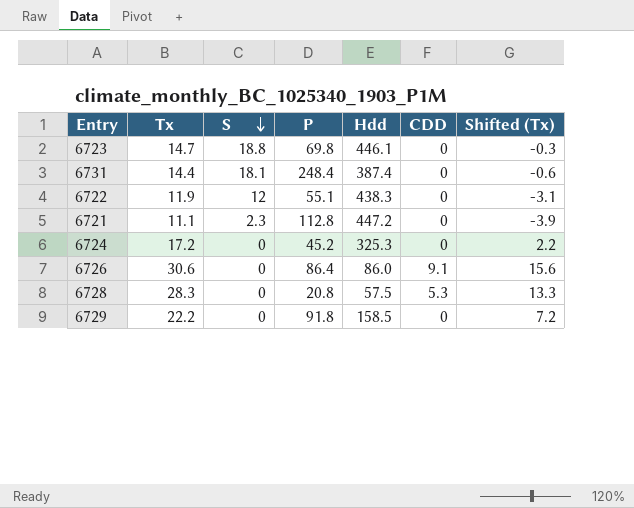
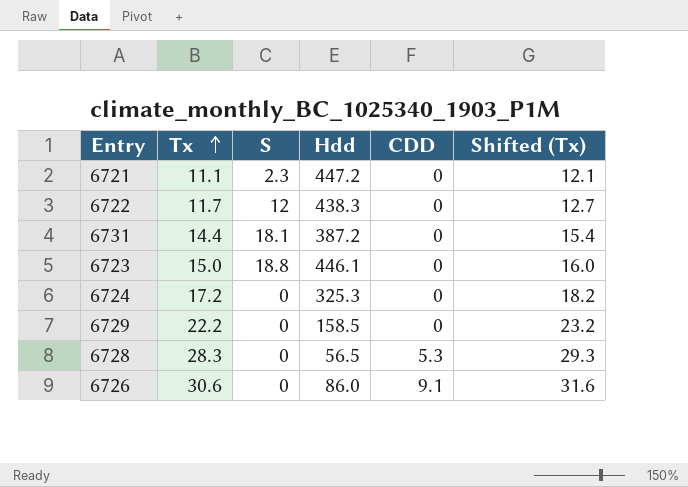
row order: S descending -> Tx ascending
column P | position: 4 -> none
column Shifted (Tx) | formula: [Tx] - 15 -> [Tx] + 1
6722 | Tx: 11.9 -> 11.7
6731 | Hdd: 387.4 -> 387.2
6723 | Tx: 14.7 -> 15.0
6728 | Hdd: 57.5 -> 56.5

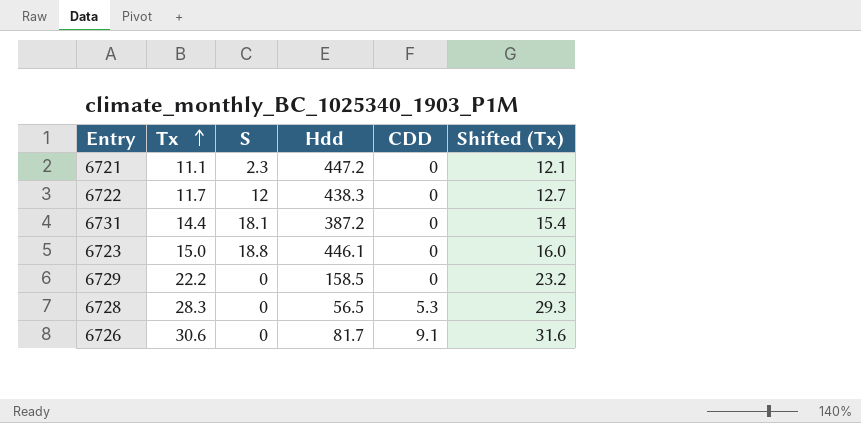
row 6724: 17.2 | 0 | 325.3 | 0 | 18.2 -> none
6726 | Hdd: 86.0 -> 81.7

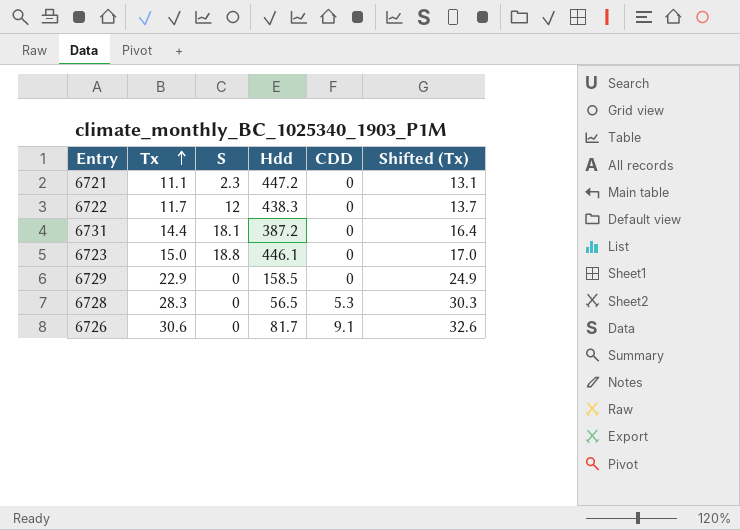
column Shifted (Tx) | formula: [Tx] + 1 -> [Tx] + 2
6729 | Tx: 22.2 -> 22.9

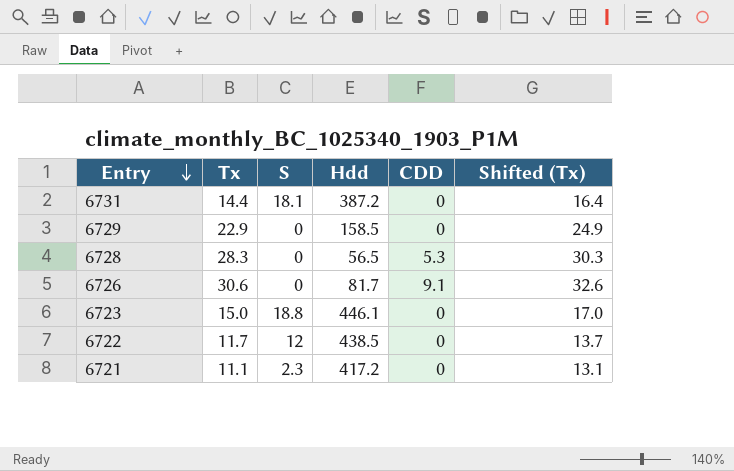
row order: Tx ascending -> Entry descending
6722 | Hdd: 438.3 -> 438.5
6721 | Hdd: 447.2 -> 417.2

